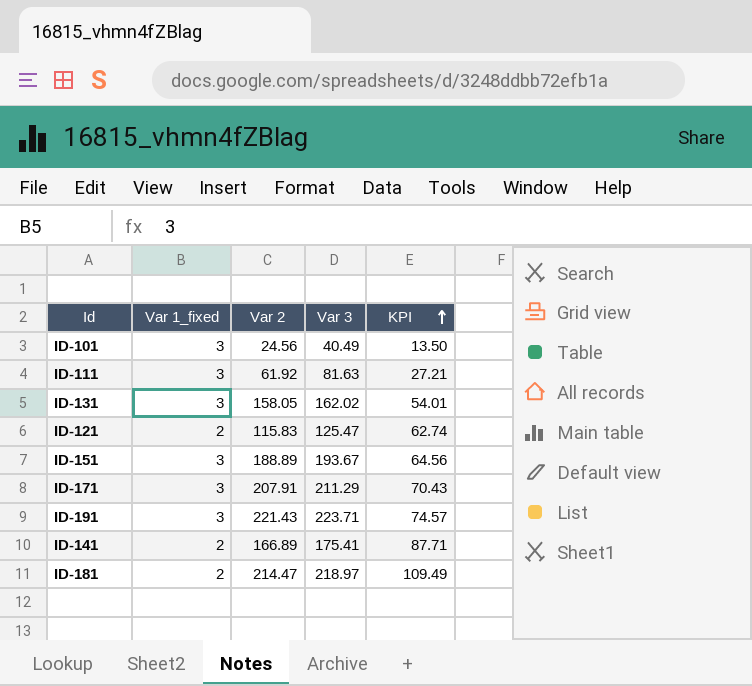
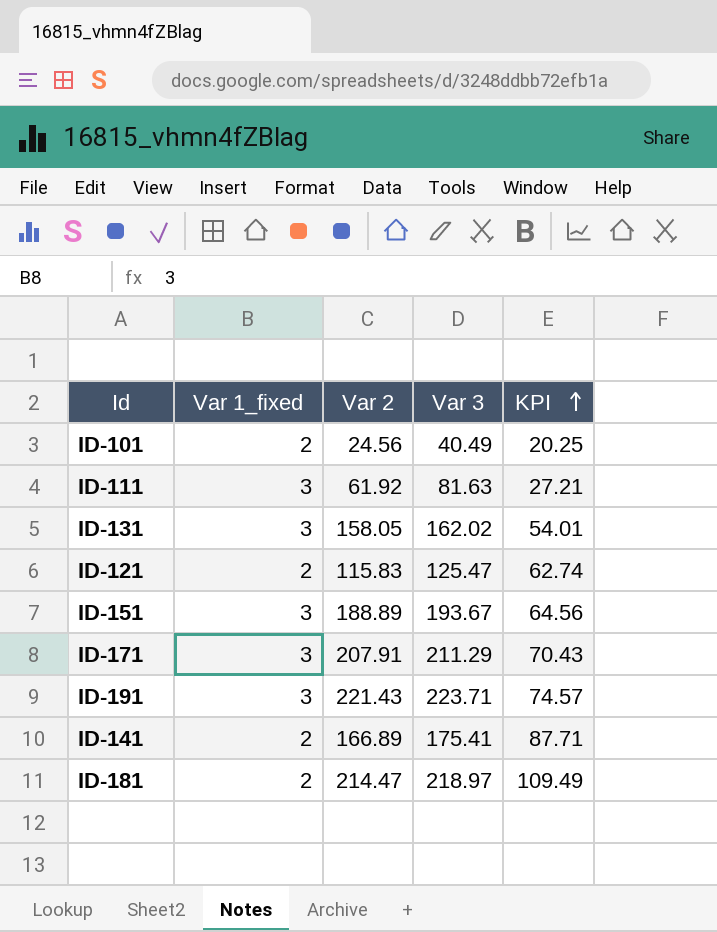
ID-101 | Var 1_fixed: 3 -> 2
ID-101 | KPI: 13.50 -> 20.25

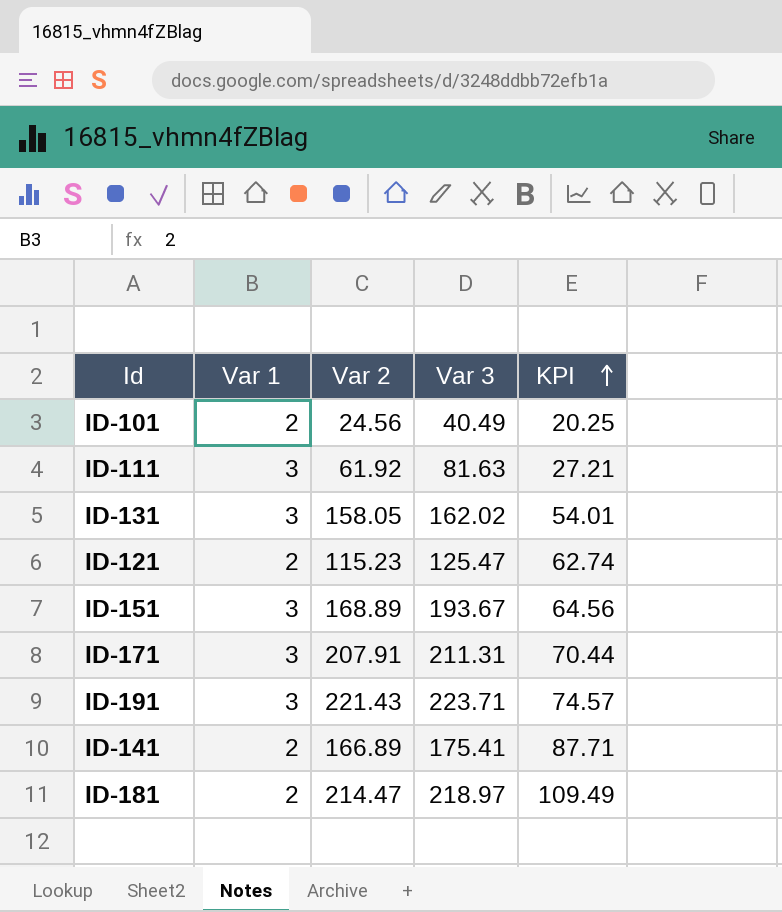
column name: Var 1_fixed -> Var 1
ID-121 | Var 2: 115.83 -> 115.23
ID-151 | Var 2: 188.89 -> 168.89
ID-171 | Var 3: 211.29 -> 211.31
ID-171 | KPI: 70.43 -> 70.44

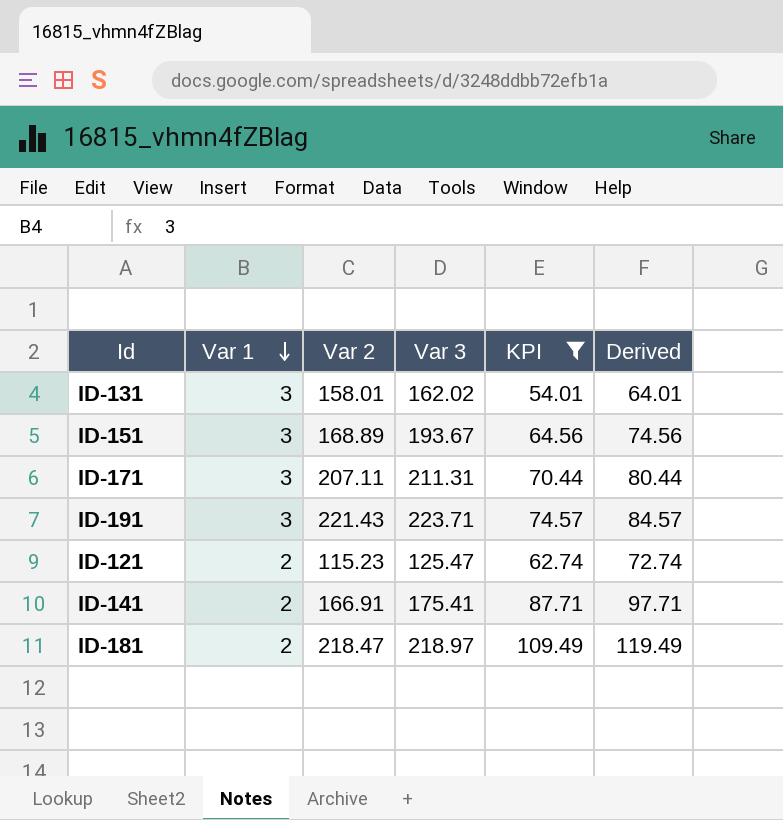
filter: none -> KPI >= 54.01
row order: KPI ascending -> Var 1 descending
column Derived | formula: none -> [KPI] + 10
ID-131 | Var 2: 158.05 -> 158.01
ID-171 | Var 2: 207.91 -> 207.11
ID-141 | Var 2: 166.89 -> 166.91
ID-181 | Var 2: 214.47 -> 218.47

